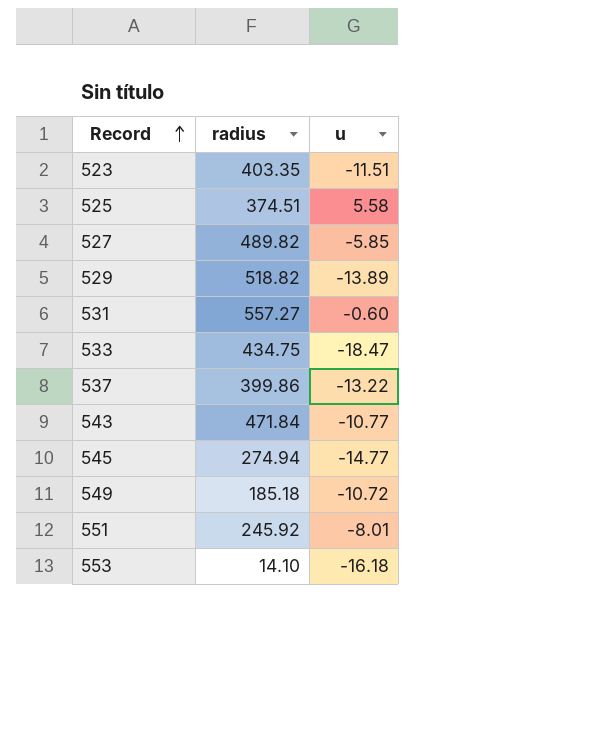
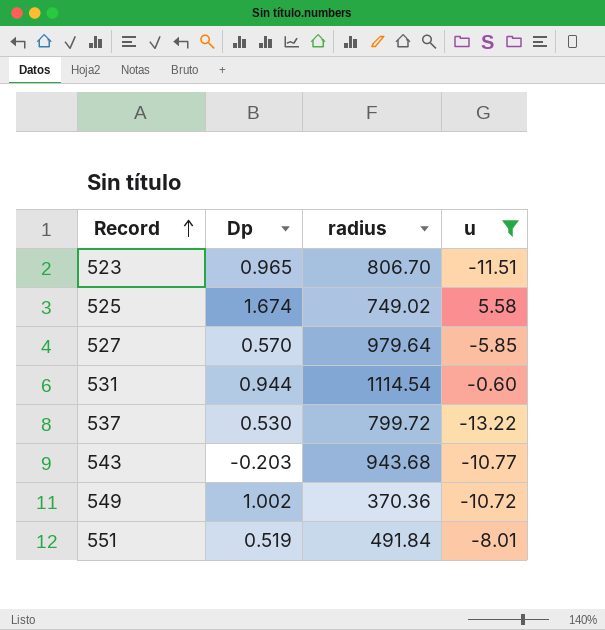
filter: none -> u >= -13.22
column Dp | position: none -> 2
523 | radius: 403.35 -> 806.70
525 | radius: 374.51 -> 749.02
527 | radius: 489.82 -> 979.64
531 | radius: 557.27 -> 1114.54
537 | radius: 399.86 -> 799.72
543 | radius: 471.84 -> 943.68
549 | radius: 185.18 -> 370.36
551 | radius: 245.92 -> 491.84

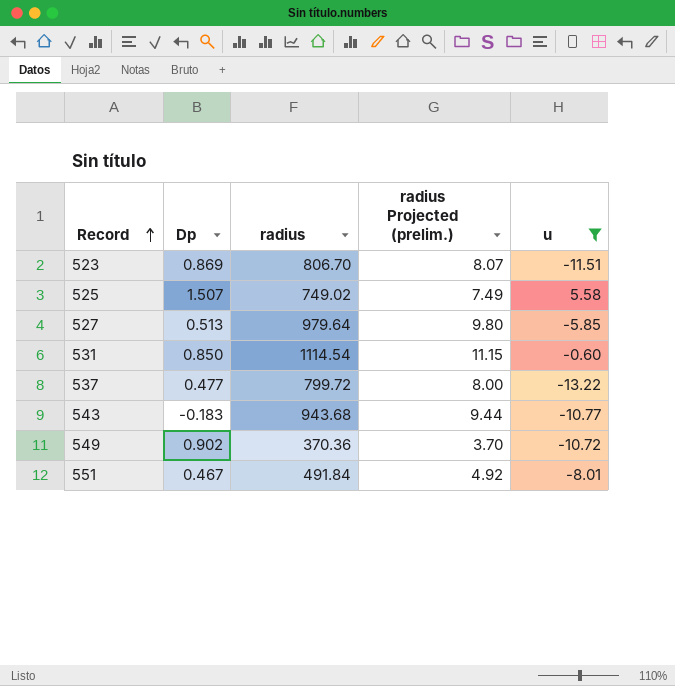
column radius Projected (prelim.) | formula: none -> [radius] * 0.01
523 | Dp: 0.965 -> 0.869
525 | Dp: 1.674 -> 1.507
527 | Dp: 0.570 -> 0.513
531 | Dp: 0.944 -> 0.850
537 | Dp: 0.530 -> 0.477
543 | Dp: -0.203 -> -0.183
549 | Dp: 1.002 -> 0.902
551 | Dp: 0.519 -> 0.467

